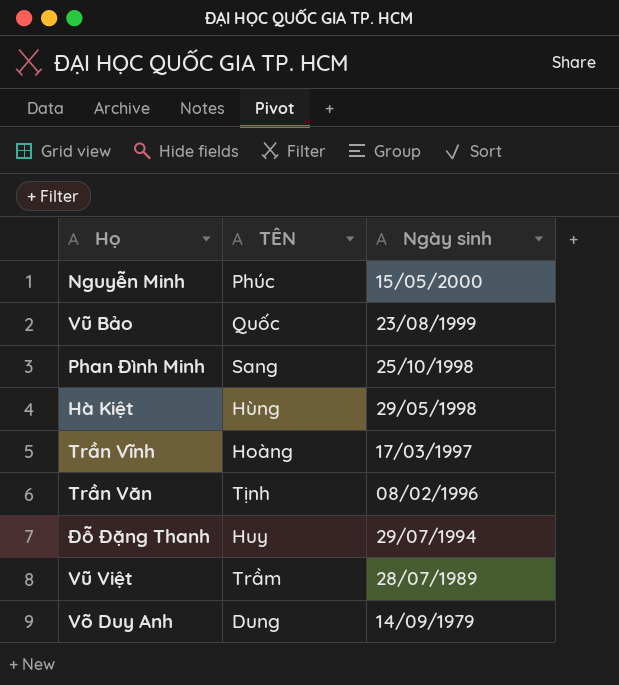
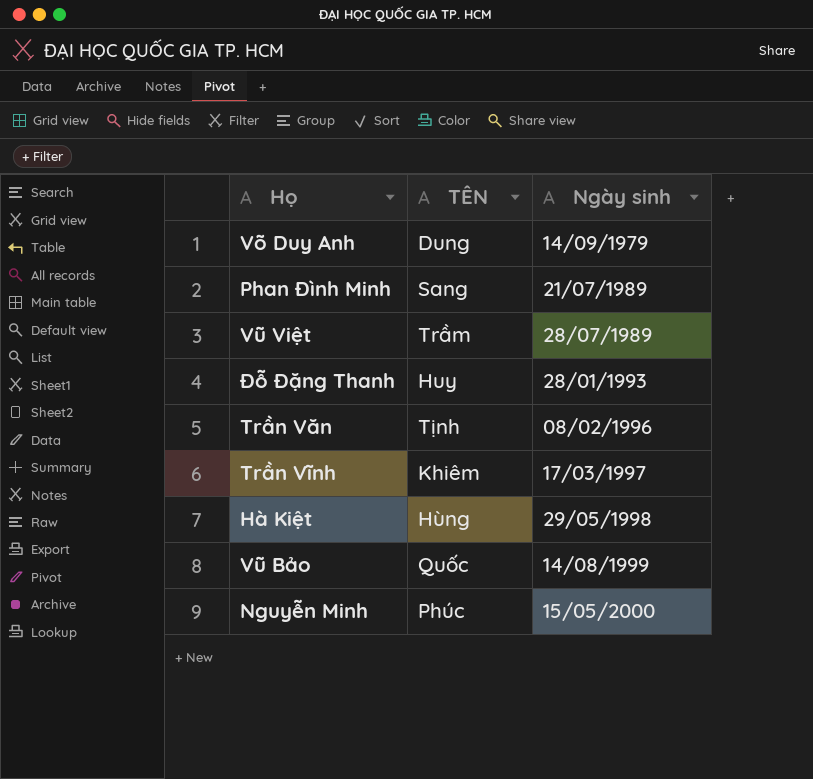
row order: Ngày sinh descending -> Ngày sinh ascending
Phan Đình Minh | Ngày sinh: 25/10/1998 -> 21/07/1989
Đỗ Đặng Thanh | Ngày sinh: 29/07/1994 -> 28/01/1993
Trần Vĩnh | TÊN: Hoàng -> Khiêm
Vũ Bảo | Ngày sinh: 23/08/1999 -> 14/08/1999

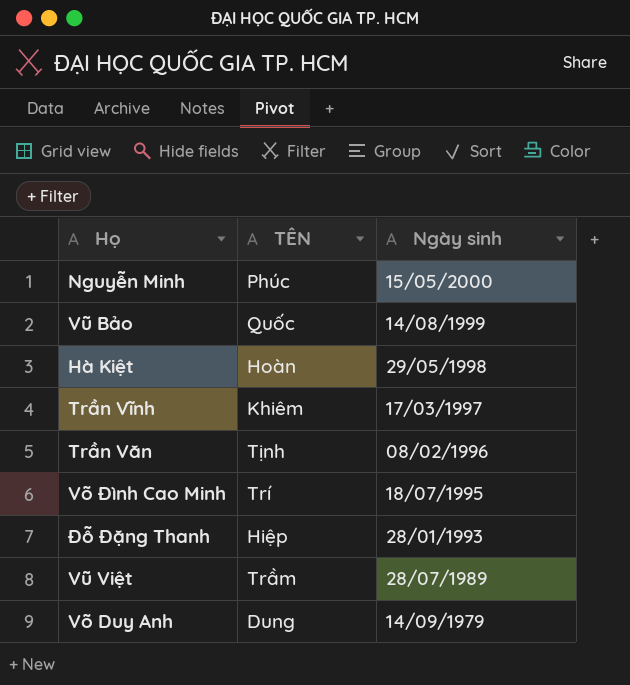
row order: Ngày sinh ascending -> Ngày sinh descending
row Phan Đình Minh: Sang | 21/07/1989 -> none
Hà Kiệt | TÊN: Hùng -> Hoàn
row Võ Đình Cao Minh: none -> Trí | 18/07/1995
Đỗ Đặng Thanh | TÊN: Huy -> Hiệp

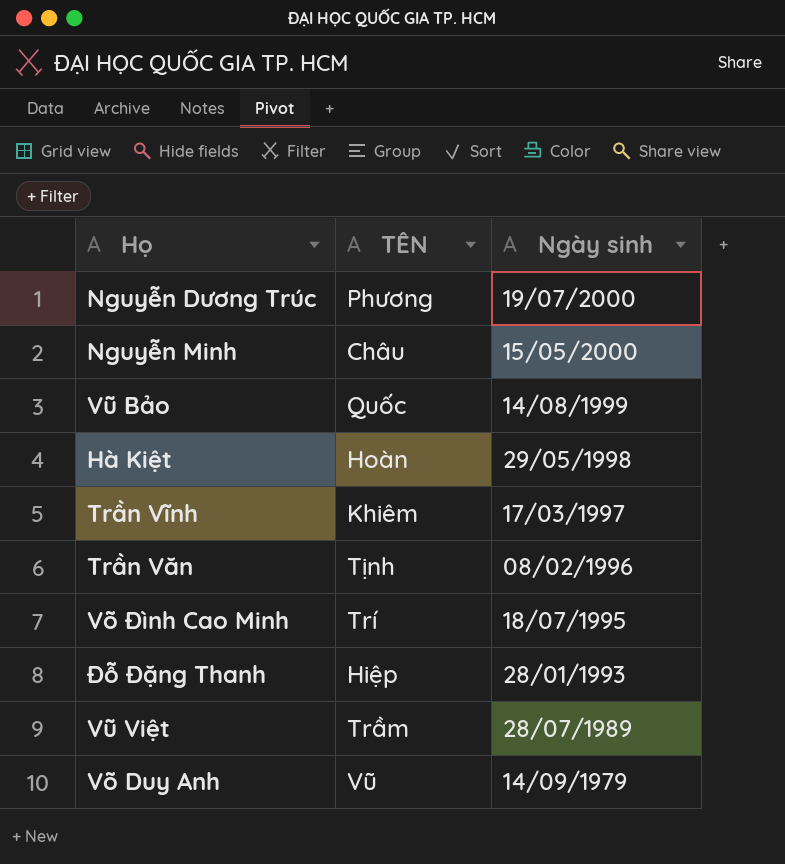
row Nguyễn Dương Trúc: none -> Phương | 19/07/2000
Nguyễn Minh | TÊN: Phúc -> Châu
Võ Duy Anh | TÊN: Dung -> Vũ

